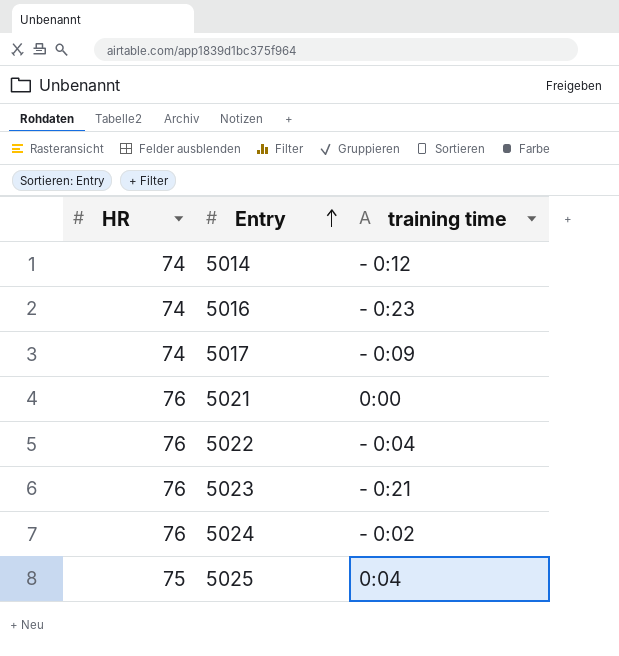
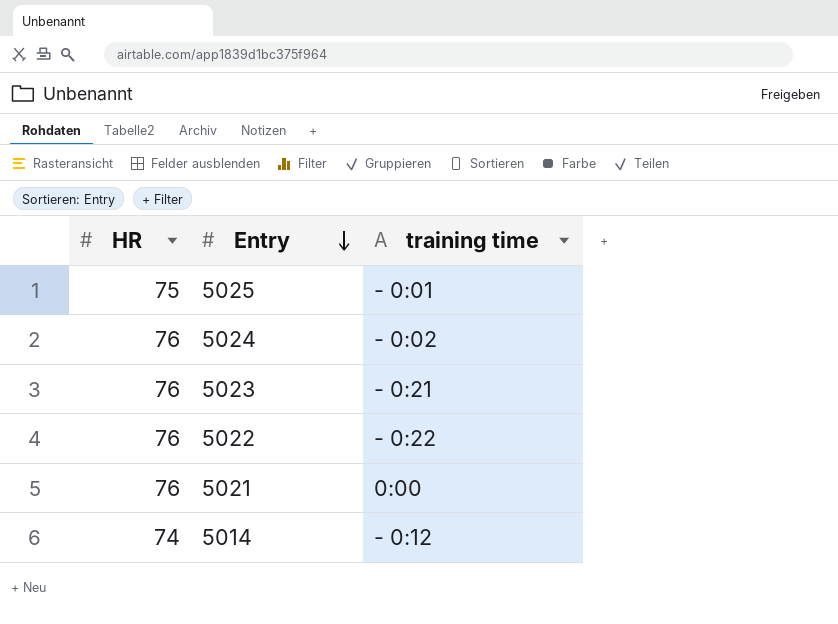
row order: Entry ascending -> Entry descending
row 5016: 74 | - 0:23 -> none
row 5017: 74 | - 0:09 -> none
5025 | training time: 0:04 -> - 0:01
5022 | training time: - 0:04 -> - 0:22

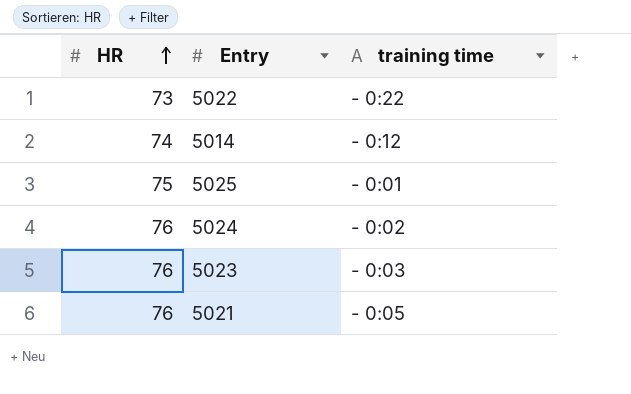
row order: Entry descending -> HR ascending
5022 | HR: 76 -> 73
5023 | training time: - 0:21 -> - 0:03
5021 | training time: 0:00 -> - 0:05

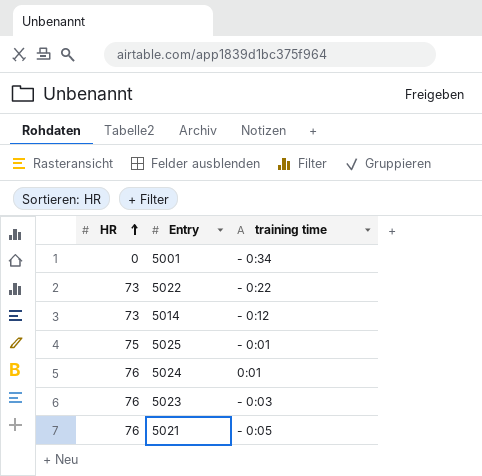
row 5001: none -> 0 | - 0:34
5014 | HR: 74 -> 73
5024 | training time: - 0:02 -> 0:01

